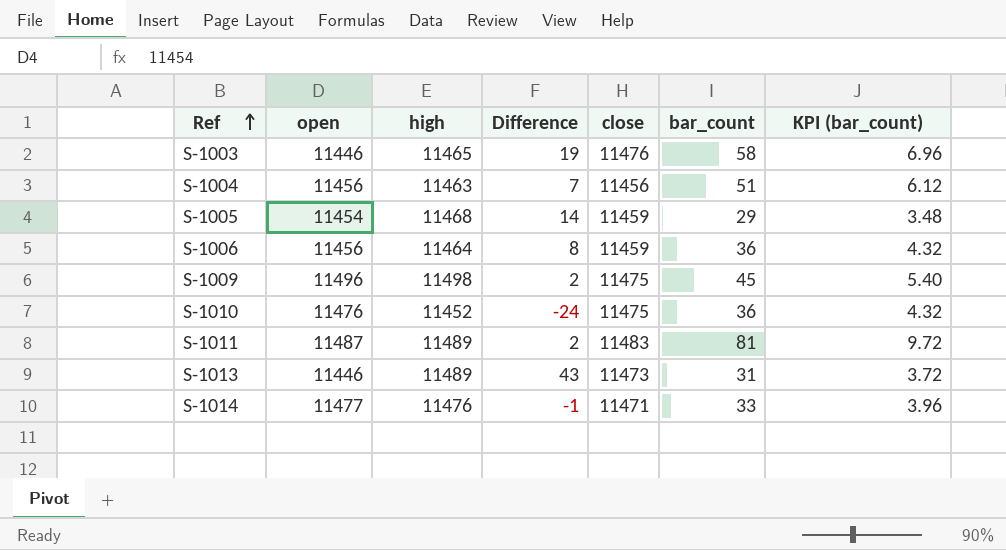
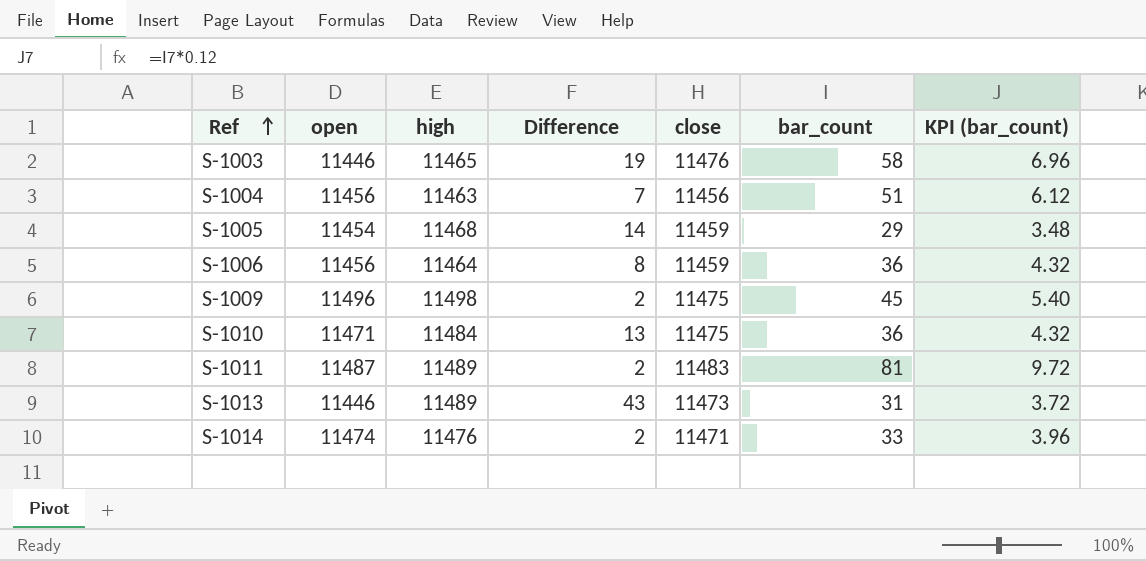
S-1010 | open: 11476 -> 11471
S-1010 | high: 11452 -> 11484
S-1010 | Difference: -24 -> 13
S-1014 | open: 11477 -> 11474
S-1014 | Difference: -1 -> 2

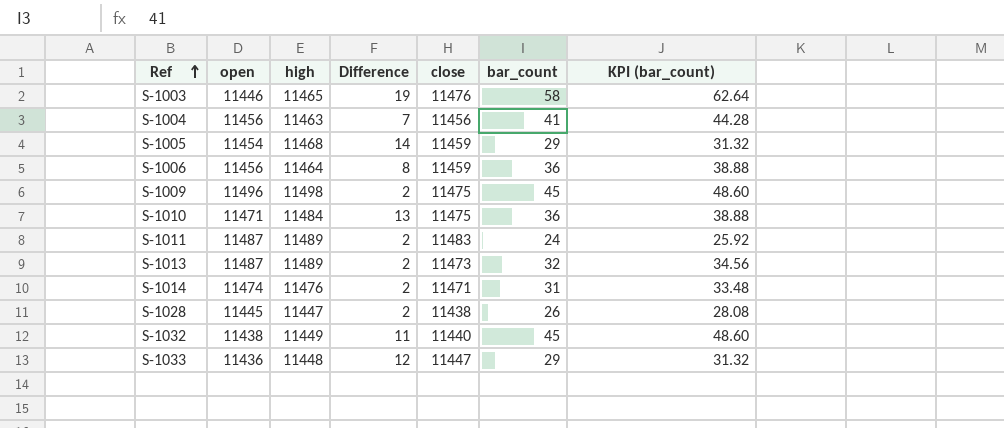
column KPI (bar_count) | formula: [bar_count] * 0.12 -> [bar_count] * 1.08
S-1004 | bar_count: 51 -> 41
S-1011 | bar_count: 81 -> 24
S-1013 | open: 11446 -> 11487
S-1013 | Difference: 43 -> 2
S-1013 | bar_count: 31 -> 32
S-1014 | bar_count: 33 -> 31
row S-1028: none -> 11445 | 11447 | 2 | 11438 | 26 | 28.08
row S-1032: none -> 11438 | 11449 | 11 | 11440 | 45 | 48.60
row S-1033: none -> 11436 | 11448 | 12 | 11447 | 29 | 31.32

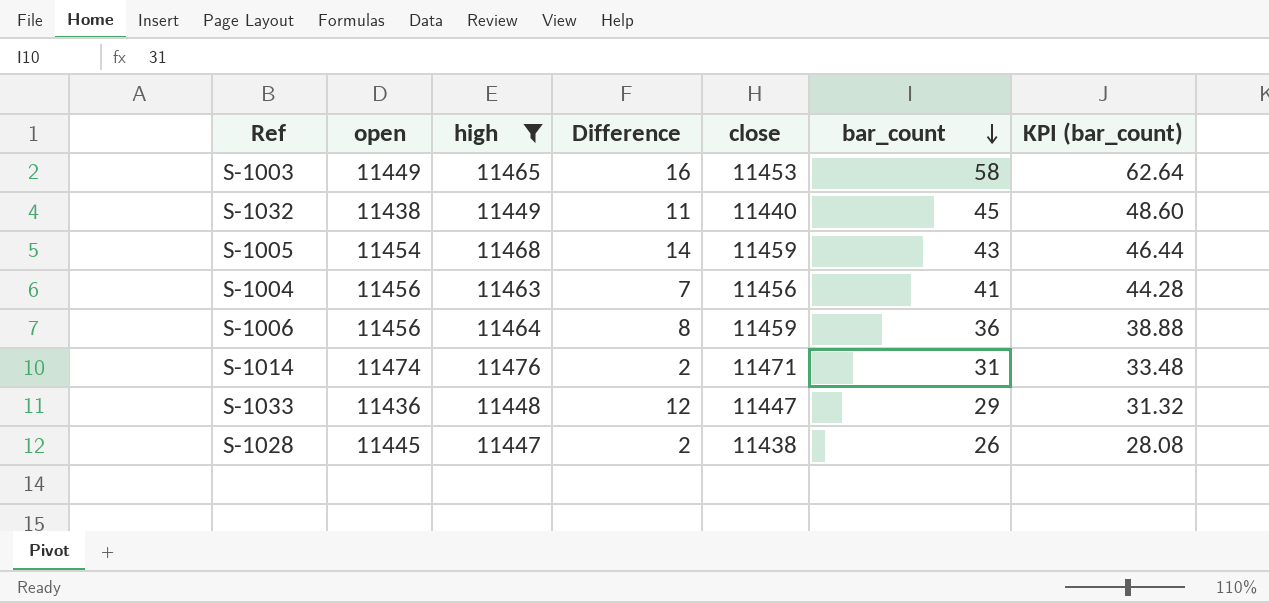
filter: none -> high <= 11476
row order: Ref ascending -> bar_count descending
S-1003 | open: 11446 -> 11449
S-1003 | Difference: 19 -> 16
S-1003 | close: 11476 -> 11453
S-1005 | bar_count: 29 -> 43
S-1005 | KPI (bar_count): 31.32 -> 46.44

